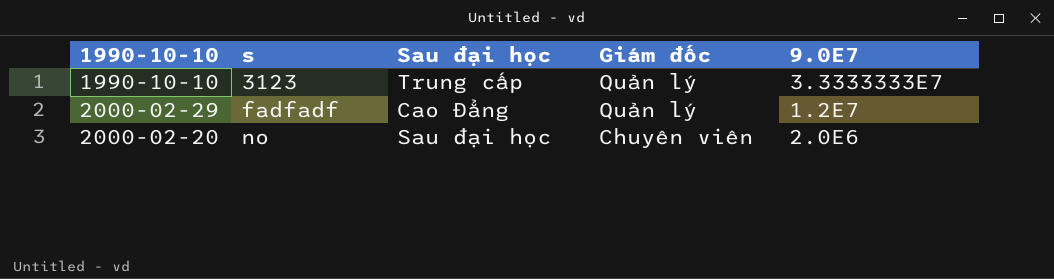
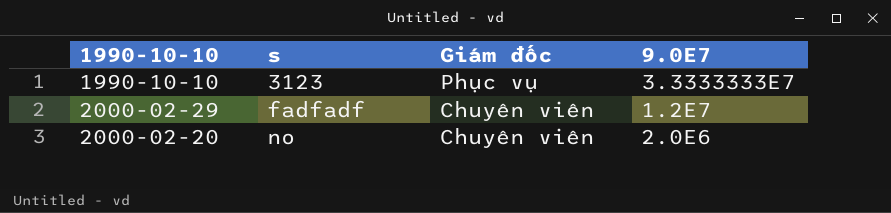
column Sau đại học | position: 3 -> none
1990-10-10 | Giám đốc: Quản lý -> Phục vụ
2000-02-29 | Giám đốc: Quản lý -> Chuyên viên

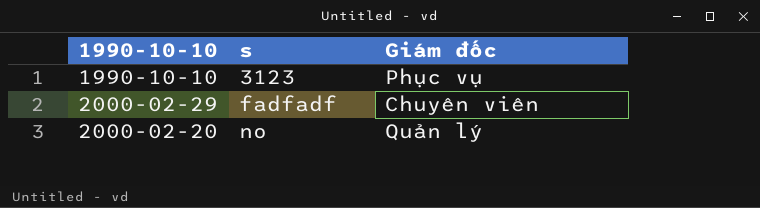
column 9.0E7 | position: 4 -> none
2000-02-20 | Giám đốc: Chuyên viên -> Quản lý

